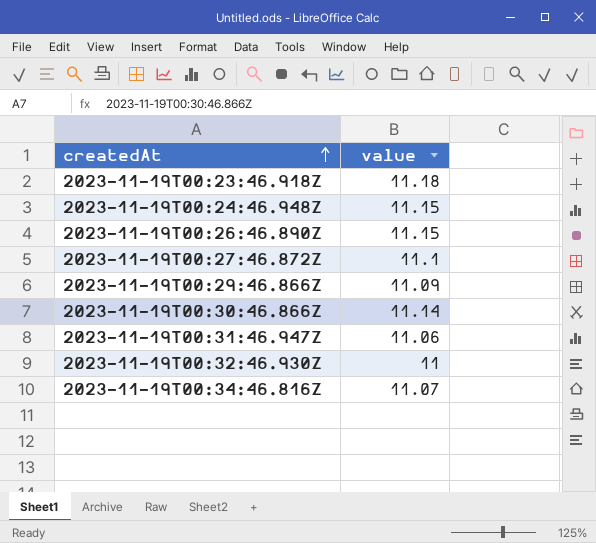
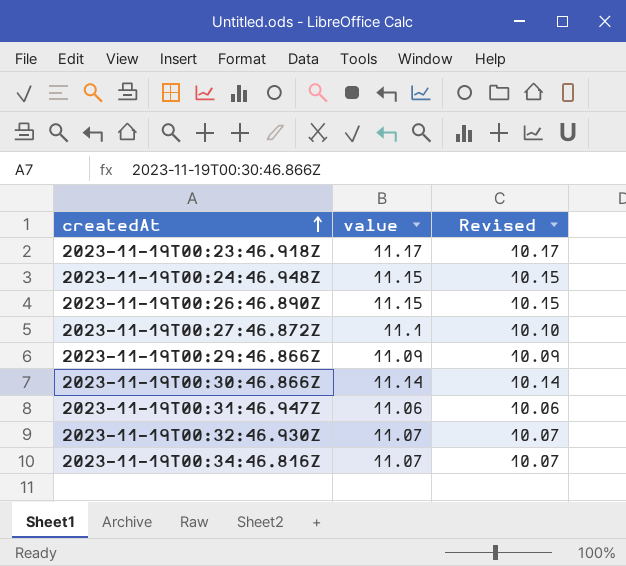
column Revised | formula: none -> [value] - 1
2023-11-19T00:23:46.918Z | value: 11.18 -> 11.17
2023-11-19T00:32:46.930Z | value: 11 -> 11.07

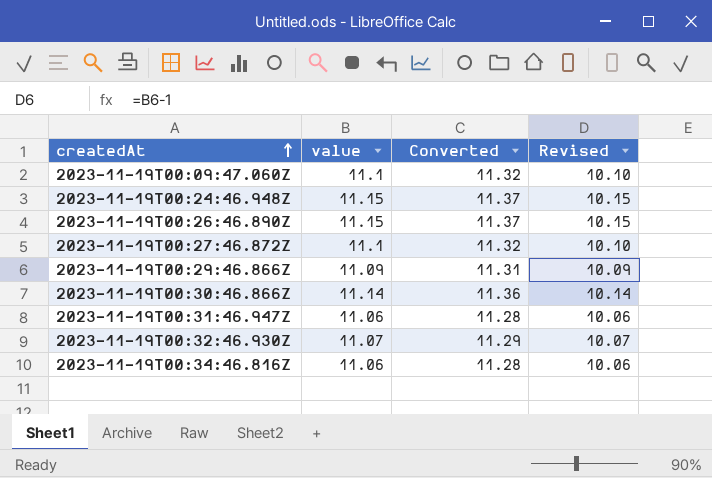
column Converted | formula: none -> [value] * 1.02
row 2023-11-19T00:23:46.918Z: 11.17 | 10.17 -> none
row 2023-11-19T00:09:47.060Z: none -> 11.1 | 11.32 | 10.10
2023-11-19T00:34:46.816Z | value: 11.07 -> 11.06
2023-11-19T00:34:46.816Z | Revised: 10.07 -> 10.06

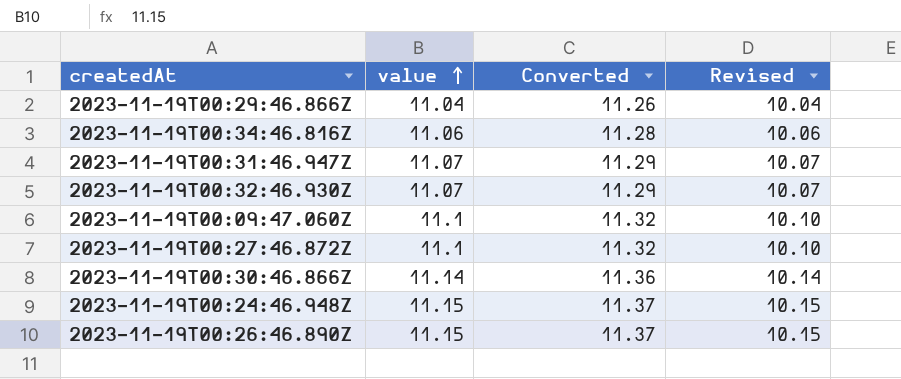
row order: createdAt ascending -> value ascending
2023-11-19T00:29:46.866Z | value: 11.09 -> 11.04
2023-11-19T00:29:46.866Z | Converted: 11.31 -> 11.26
2023-11-19T00:29:46.866Z | Revised: 10.09 -> 10.04
2023-11-19T00:31:46.947Z | value: 11.06 -> 11.07
2023-11-19T00:31:46.947Z | Converted: 11.28 -> 11.29
2023-11-19T00:31:46.947Z | Revised: 10.06 -> 10.07

